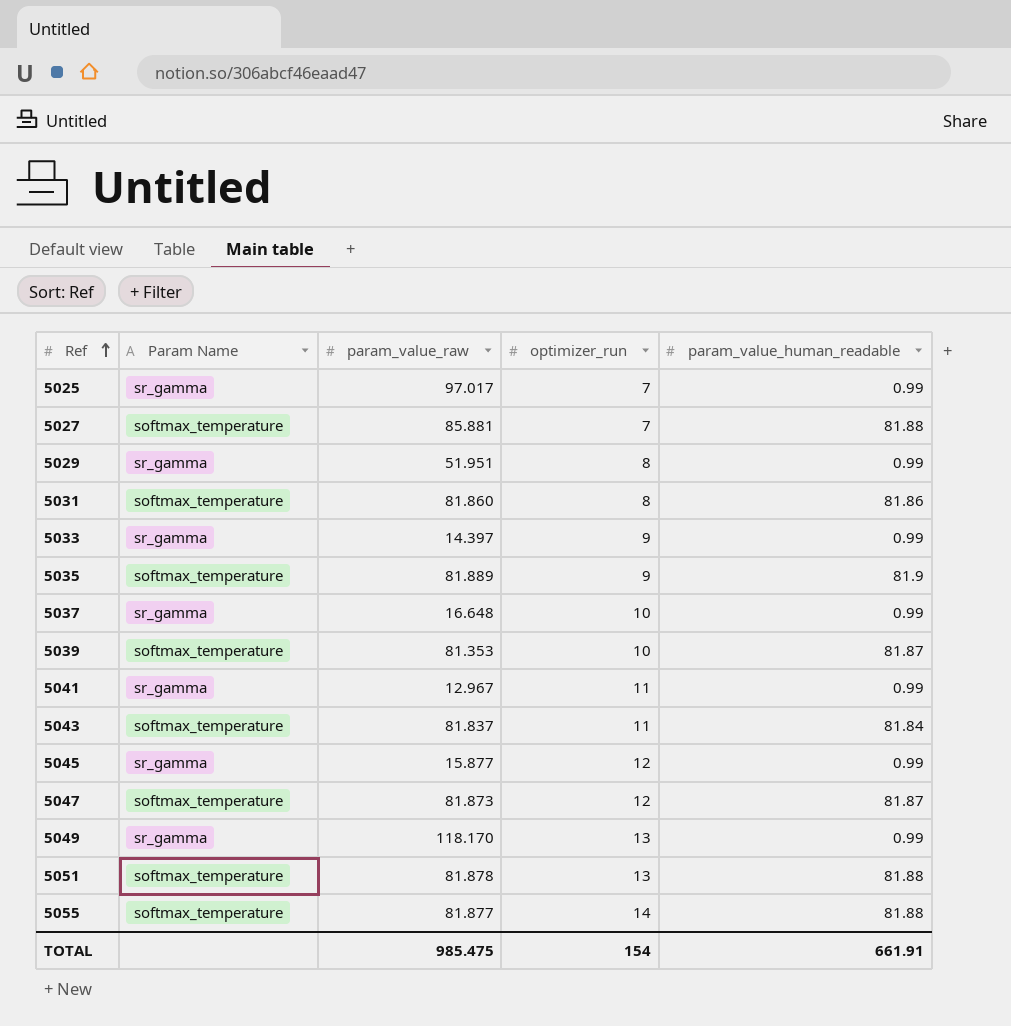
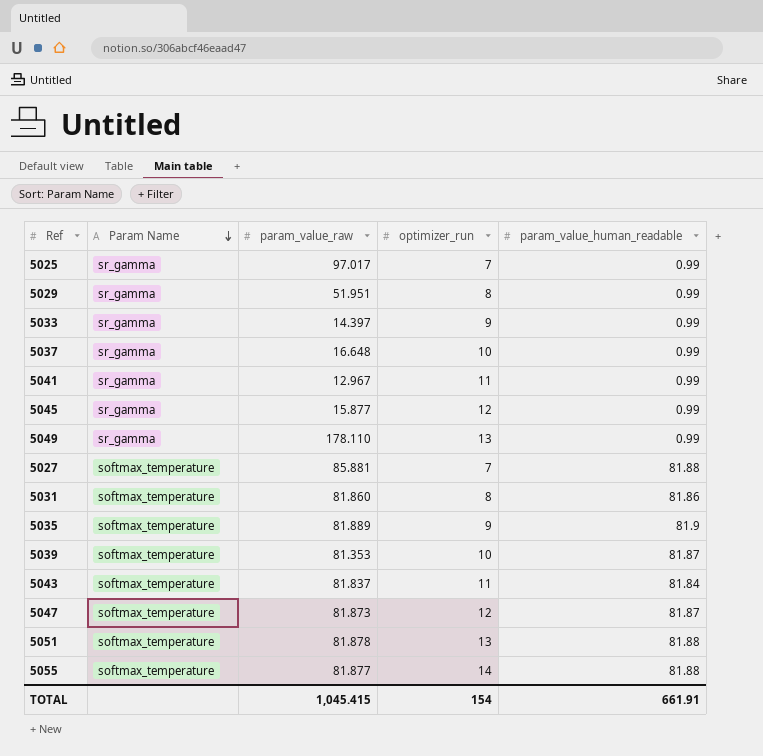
row order: Ref ascending -> Param Name descending
5049 | param_value_raw: 118.170 -> 178.110
TOTAL | param_value_raw: 985.475 -> 1,045.415

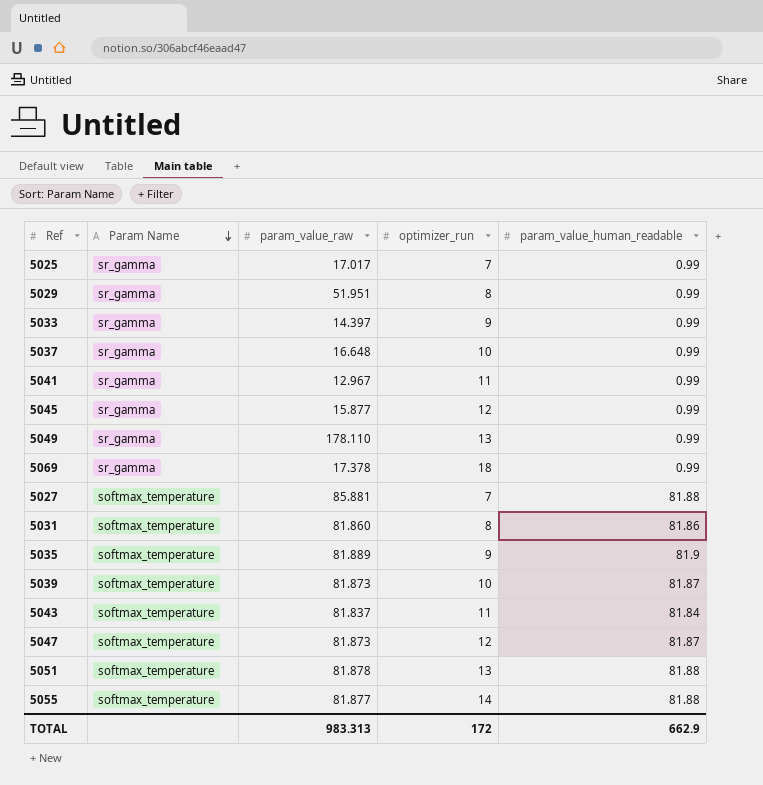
5025 | param_value_raw: 97.017 -> 17.017
row 5069: none -> sr_gamma | 17.378 | 18 | 0.99
5039 | param_value_raw: 81.353 -> 81.873
TOTAL | param_value_raw: 1,045.415 -> 983.313
TOTAL | optimizer_run: 154 -> 172
TOTAL | param_value_human_readable: 661.91 -> 662.9

